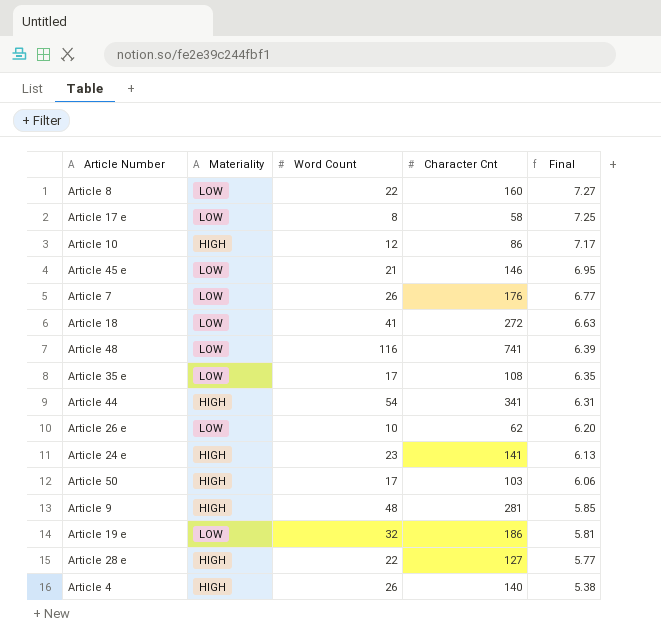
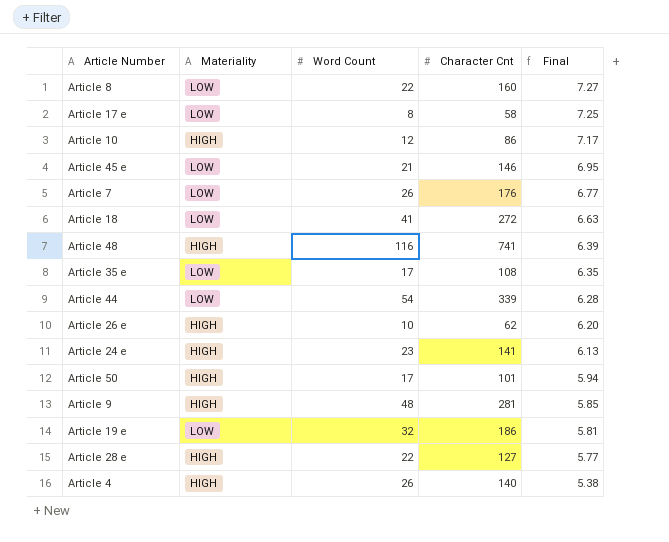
Article 48 | Materiality: LOW -> HIGH
Article 44 | Materiality: HIGH -> LOW
Article 44 | Character Cnt: 341 -> 339
Article 44 | Final: 6.31 -> 6.28
Article 26 e | Materiality: LOW -> HIGH
Article 50 | Character Cnt: 103 -> 101
Article 50 | Final: 6.06 -> 5.94

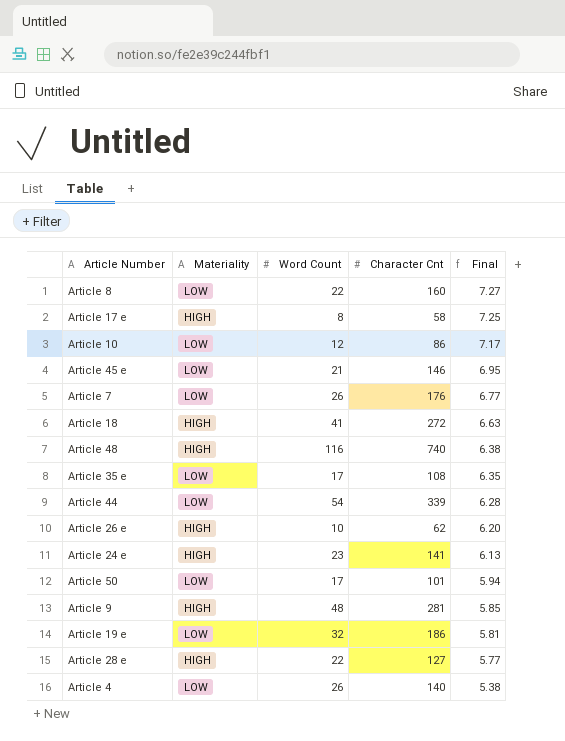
Article 17 e | Materiality: LOW -> HIGH
Article 10 | Materiality: HIGH -> LOW
Article 18 | Materiality: LOW -> HIGH
Article 48 | Character Cnt: 741 -> 740
Article 48 | Final: 6.39 -> 6.38
Article 50 | Materiality: HIGH -> LOW
Article 4 | Materiality: HIGH -> LOW

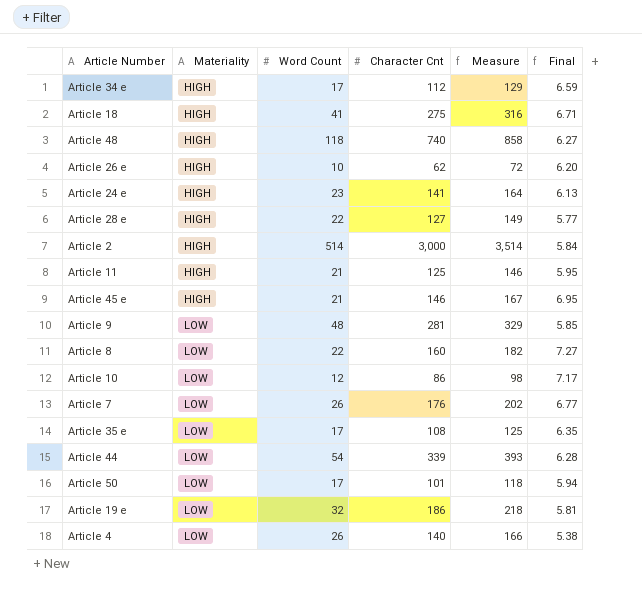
row order: Final descending -> Materiality ascending
column Measure | formula: none -> [Word Count] + [Character Cnt]
row Article 17 e: HIGH | 8 | 58 | 7.25 -> none
row Article 34 e: none -> HIGH | 17 | 112 | 129 | 6.59
Article 18 | Character Cnt: 272 -> 275
Article 18 | Final: 6.63 -> 6.71
Article 48 | Word Count: 116 -> 118
Article 48 | Final: 6.38 -> 6.27
row Article 2: none -> HIGH | 514 | 3,000 | 3,514 | 5.84
row Article 11: none -> HIGH | 21 | 125 | 146 | 5.95
Article 45 e | Materiality: LOW -> HIGH
Article 9 | Materiality: HIGH -> LOW

